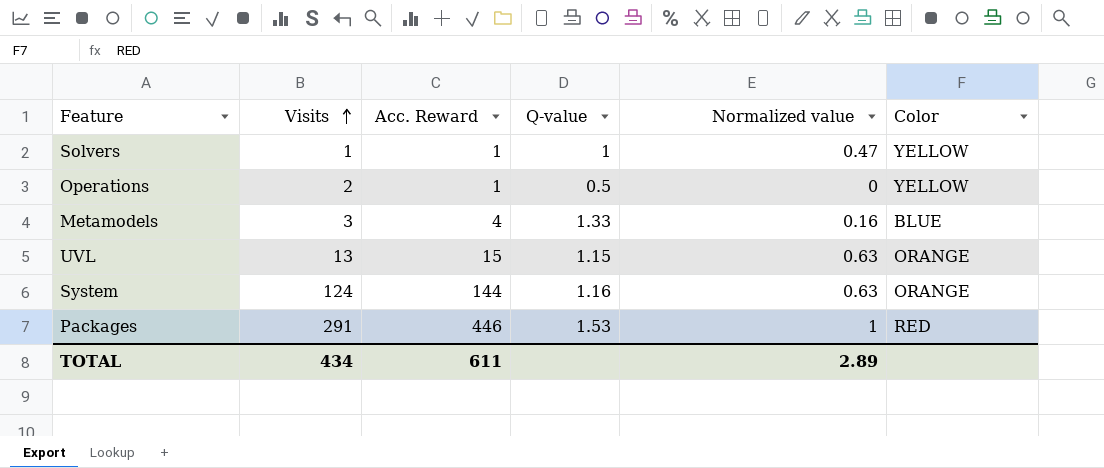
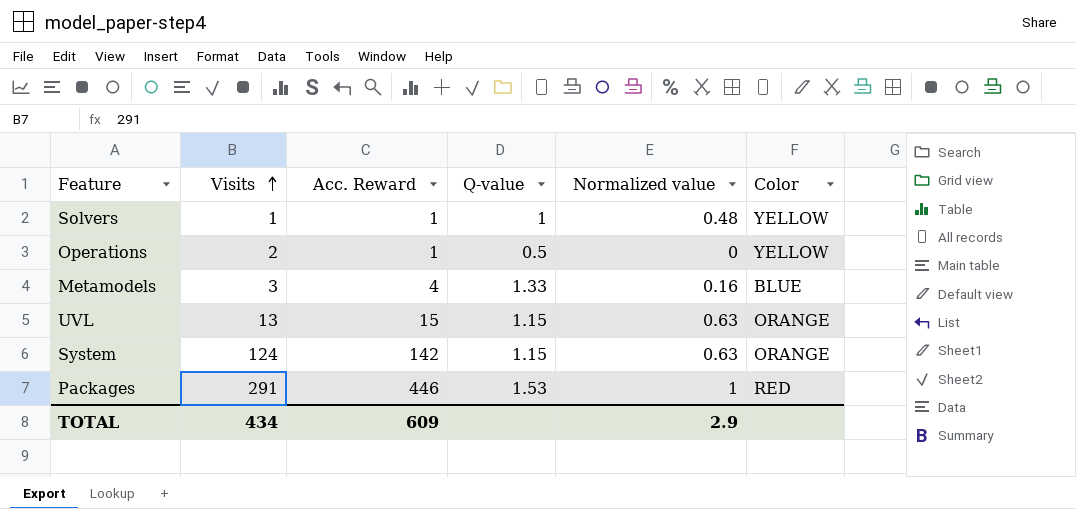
Solvers | Normalized value: 0.47 -> 0.48
System | Acc. Reward: 144 -> 142
System | Q-value: 1.16 -> 1.15
TOTAL | Acc. Reward: 611 -> 609
TOTAL | Normalized value: 2.89 -> 2.9

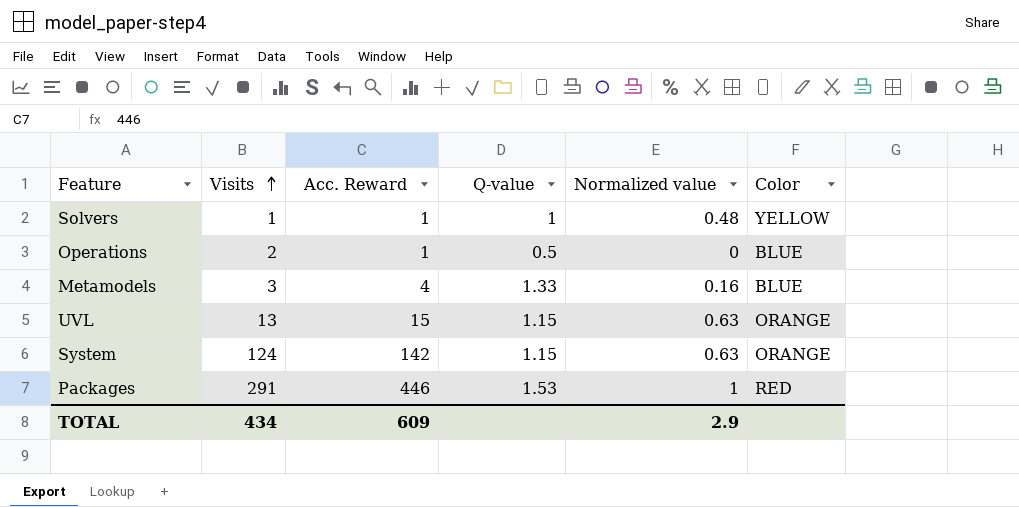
Operations | Color: YELLOW -> BLUE

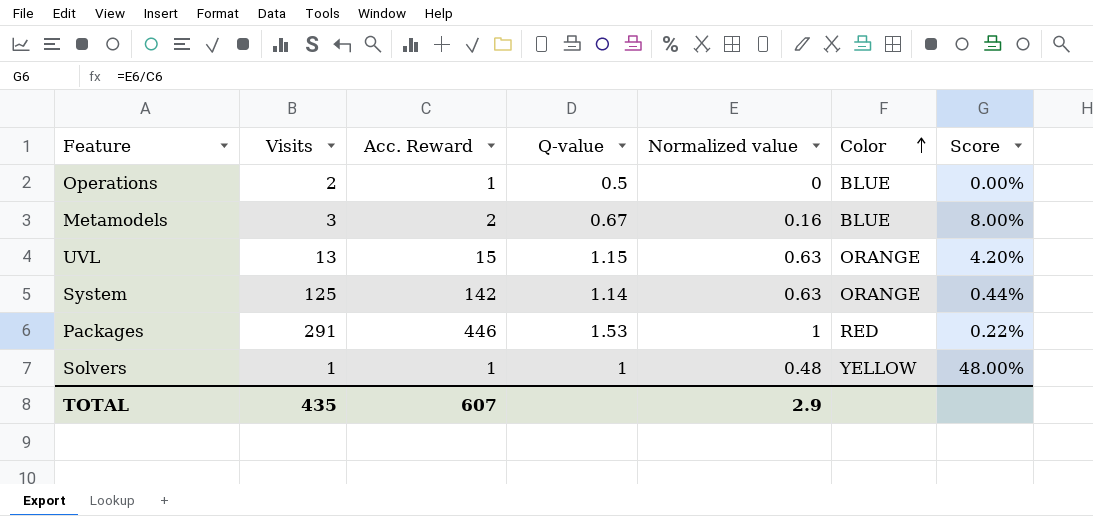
row order: Visits ascending -> Color ascending
column Score | formula: none -> [Normalized value] / [Acc. Reward]
Metamodels | Acc. Reward: 4 -> 2
Metamodels | Q-value: 1.33 -> 0.67
System | Visits: 124 -> 125
System | Q-value: 1.15 -> 1.14
TOTAL | Visits: 434 -> 435
TOTAL | Acc. Reward: 609 -> 607

